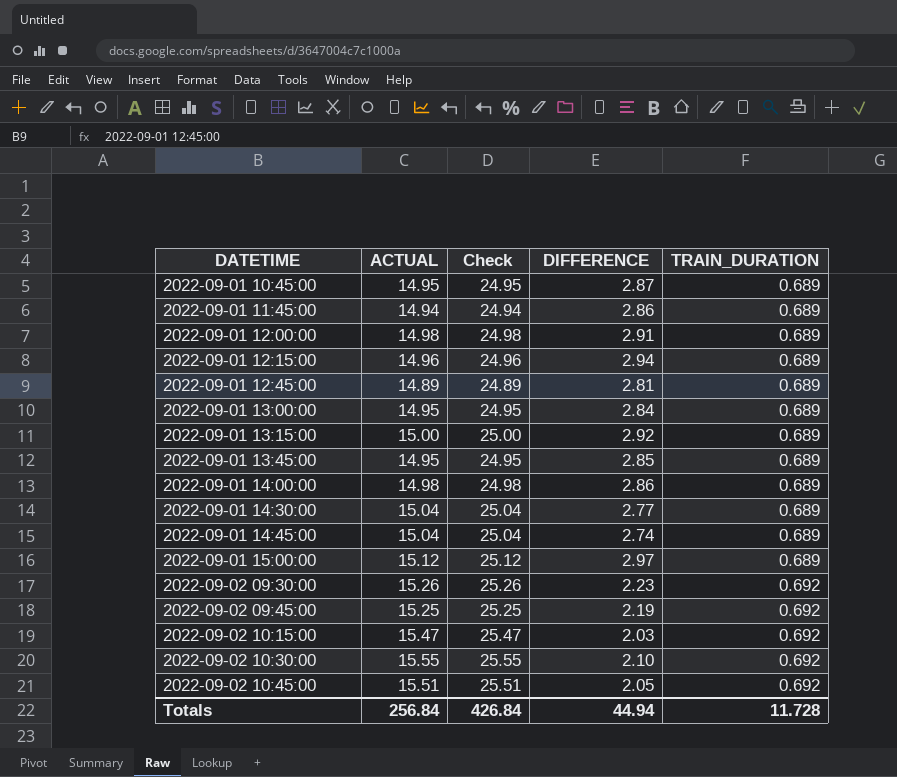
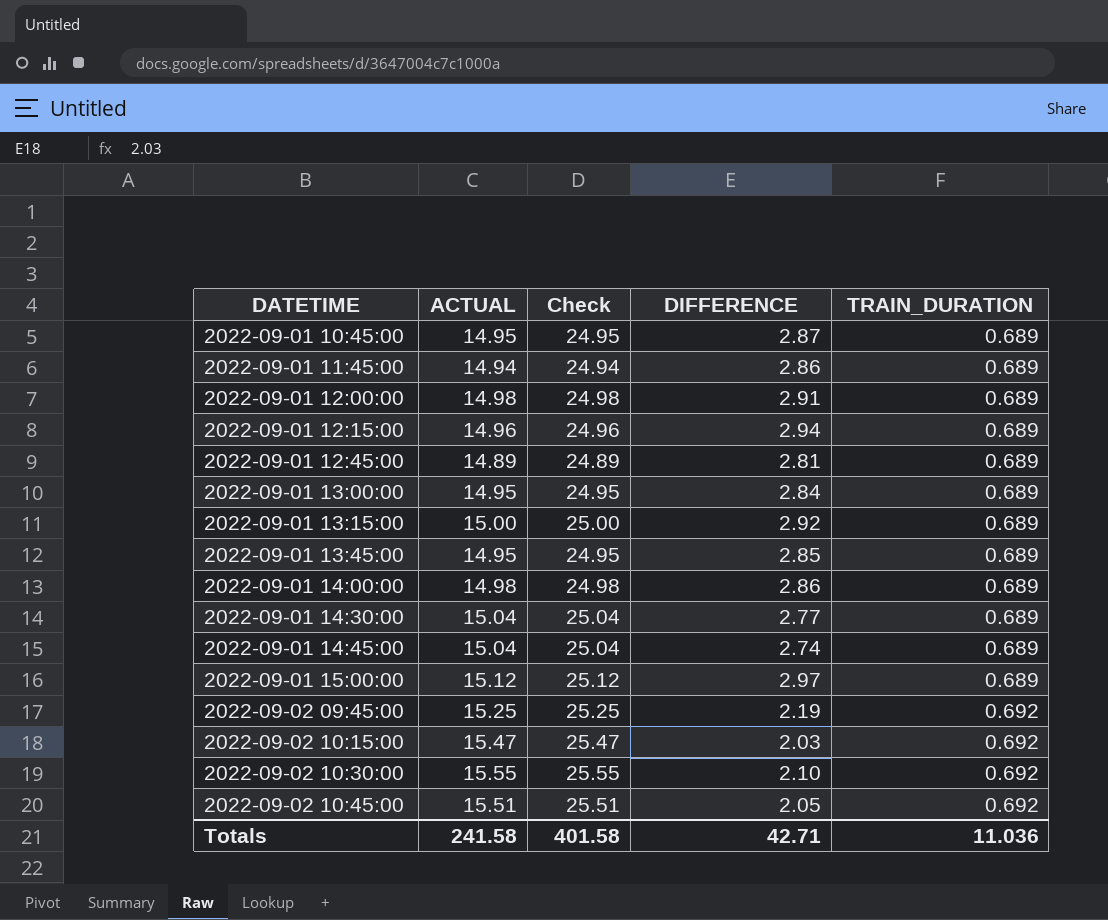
row 2022-09-02 09:30:00: 15.26 | 25.26 | 2.23 | 0.692 -> none
Totals | ACTUAL: 256.84 -> 241.58
Totals | Check: 426.84 -> 401.58
Totals | DIFFERENCE: 44.94 -> 42.71
Totals | TRAIN_DURATION: 11.728 -> 11.036

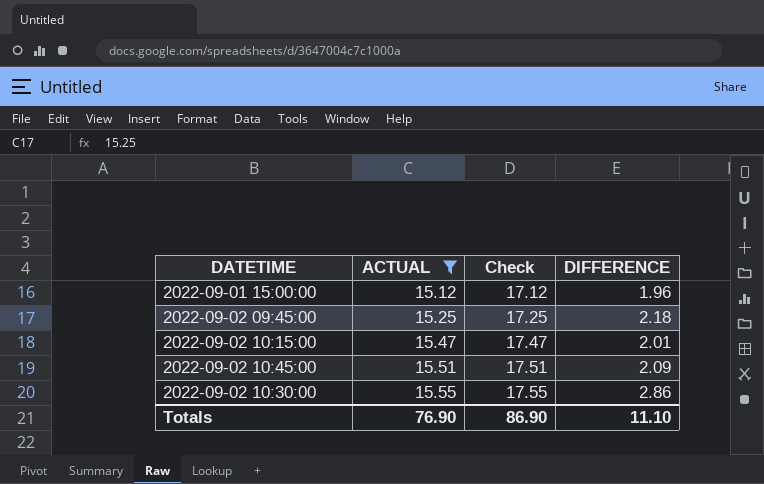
filter: none -> ACTUAL >= 15.12
row order: DATETIME ascending -> ACTUAL ascending
column TRAIN_DURATION | position: 5 -> none
column Check | formula: [ACTUAL] + 10 -> [ACTUAL] + 2
2022-09-01 15:00:00 | DIFFERENCE: 2.97 -> 1.96
2022-09-02 09:45:00 | DIFFERENCE: 2.19 -> 2.18
2022-09-02 10:15:00 | DIFFERENCE: 2.03 -> 2.01
2022-09-02 10:45:00 | DIFFERENCE: 2.05 -> 2.09
2022-09-02 10:30:00 | DIFFERENCE: 2.10 -> 2.86
Totals | ACTUAL: 241.58 -> 76.90
Totals | Check: 401.58 -> 86.90
Totals | DIFFERENCE: 42.71 -> 11.10

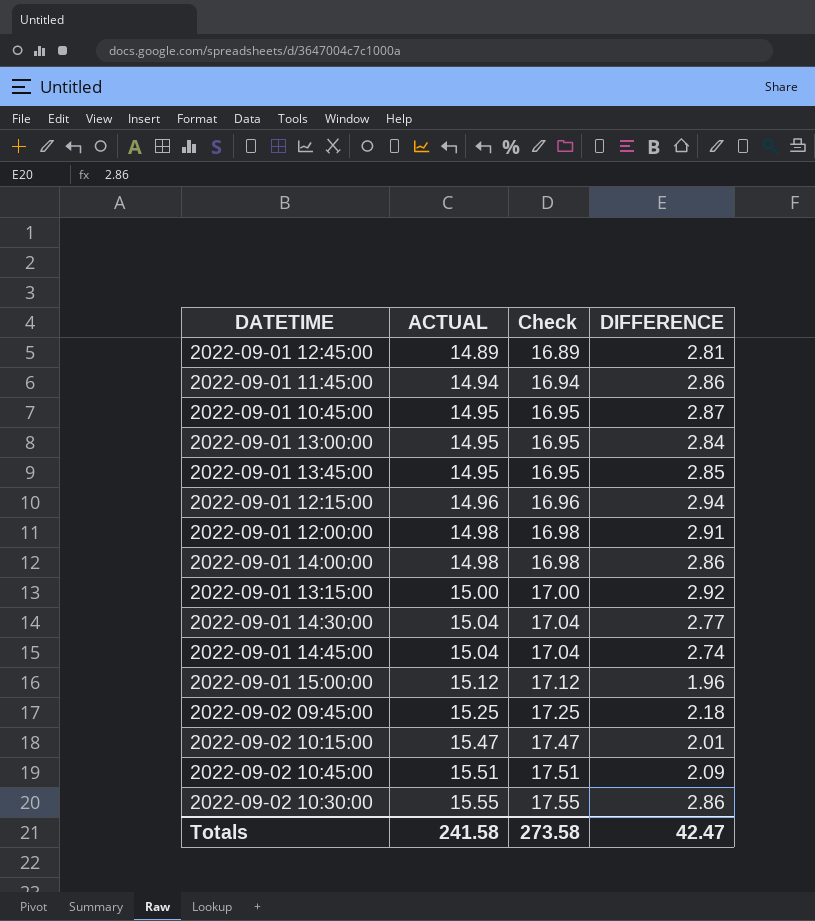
filter: ACTUAL >= 15.12 -> none
Totals | ACTUAL: 76.90 -> 241.58
Totals | Check: 86.90 -> 273.58
Totals | DIFFERENCE: 11.10 -> 42.47

